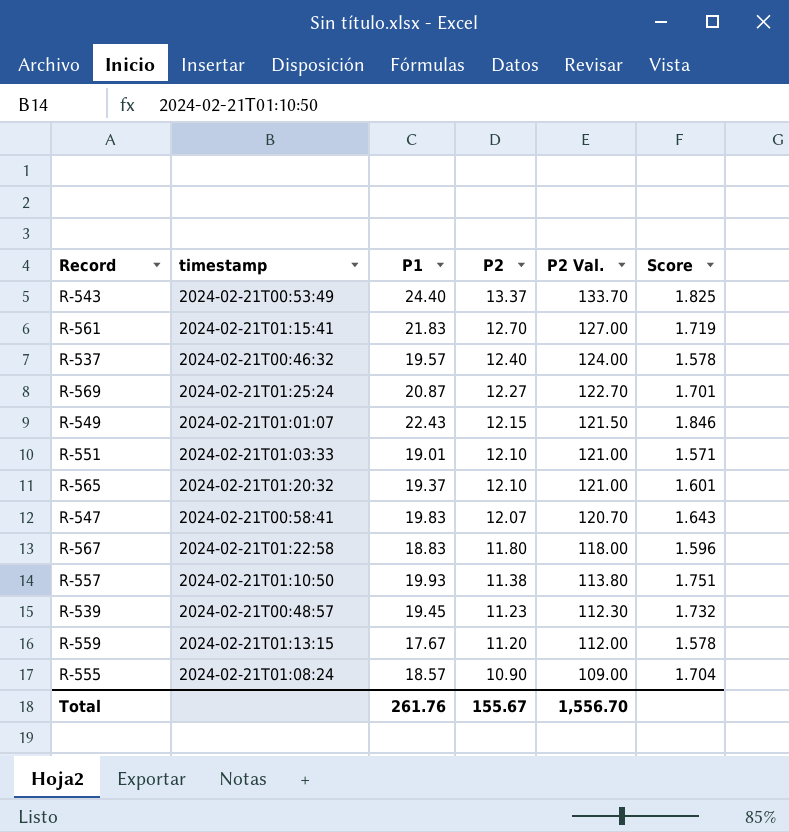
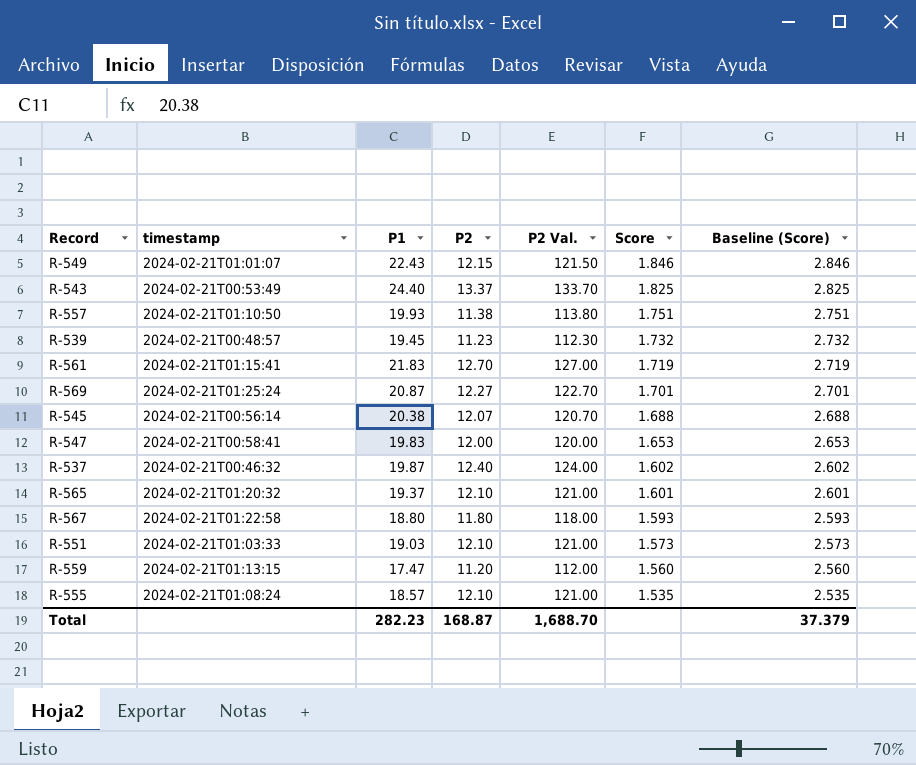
row order: P2 descending -> Score descending
column Baseline (Score) | formula: none -> [Score] + 1
row R-545: none -> 2024-02-21T00:56:14 | 20.38 | 12.07 | 120.70 | 1.688 | 2.688
R-547 | P2: 12.07 -> 12.00
R-547 | P2 Val.: 120.70 -> 120.00
R-547 | Score: 1.643 -> 1.653
R-537 | P1: 19.57 -> 19.87
R-537 | Score: 1.578 -> 1.602
R-567 | P1: 18.83 -> 18.80
R-567 | Score: 1.596 -> 1.593
R-551 | P1: 19.01 -> 19.03
R-551 | Score: 1.571 -> 1.573
R-559 | P1: 17.67 -> 17.47
R-559 | Score: 1.578 -> 1.560
R-555 | P2: 10.90 -> 12.10
R-555 | P2 Val.: 109.00 -> 121.00
R-555 | Score: 1.704 -> 1.535
Total | P1: 261.76 -> 282.23
Total | P2: 155.67 -> 168.87
Total | P2 Val.: 1,556.70 -> 1,688.70

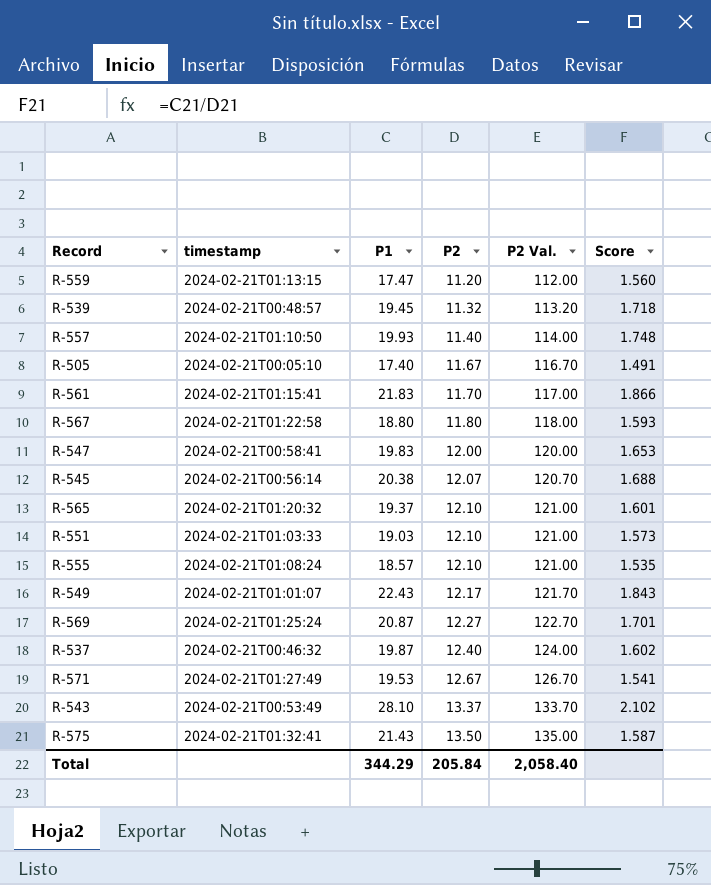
row order: Score descending -> P2 ascending
column Baseline (Score) | formula: [Score] + 1 -> none
R-539 | P2: 11.23 -> 11.32
R-539 | P2 Val.: 112.30 -> 113.20
R-539 | Score: 1.732 -> 1.718
R-557 | P2: 11.38 -> 11.40
R-557 | P2 Val.: 113.80 -> 114.00
R-557 | Score: 1.751 -> 1.748
row R-505: none -> 2024-02-21T00:05:10 | 17.40 | 11.67 | 116.70 | 1.491
R-561 | P2: 12.70 -> 11.70
R-561 | P2 Val.: 127.00 -> 117.00
R-561 | Score: 1.719 -> 1.866
R-549 | P2: 12.15 -> 12.17
R-549 | P2 Val.: 121.50 -> 121.70
R-549 | Score: 1.846 -> 1.843
row R-571: none -> 2024-02-21T01:27:49 | 19.53 | 12.67 | 126.70 | 1.541
R-543 | P1: 24.40 -> 28.10
R-543 | Score: 1.825 -> 2.102
row R-575: none -> 2024-02-21T01:32:41 | 21.43 | 13.50 | 135.00 | 1.587
Total | P1: 282.23 -> 344.29
Total | P2: 168.87 -> 205.84
Total | P2 Val.: 1,688.70 -> 2,058.40

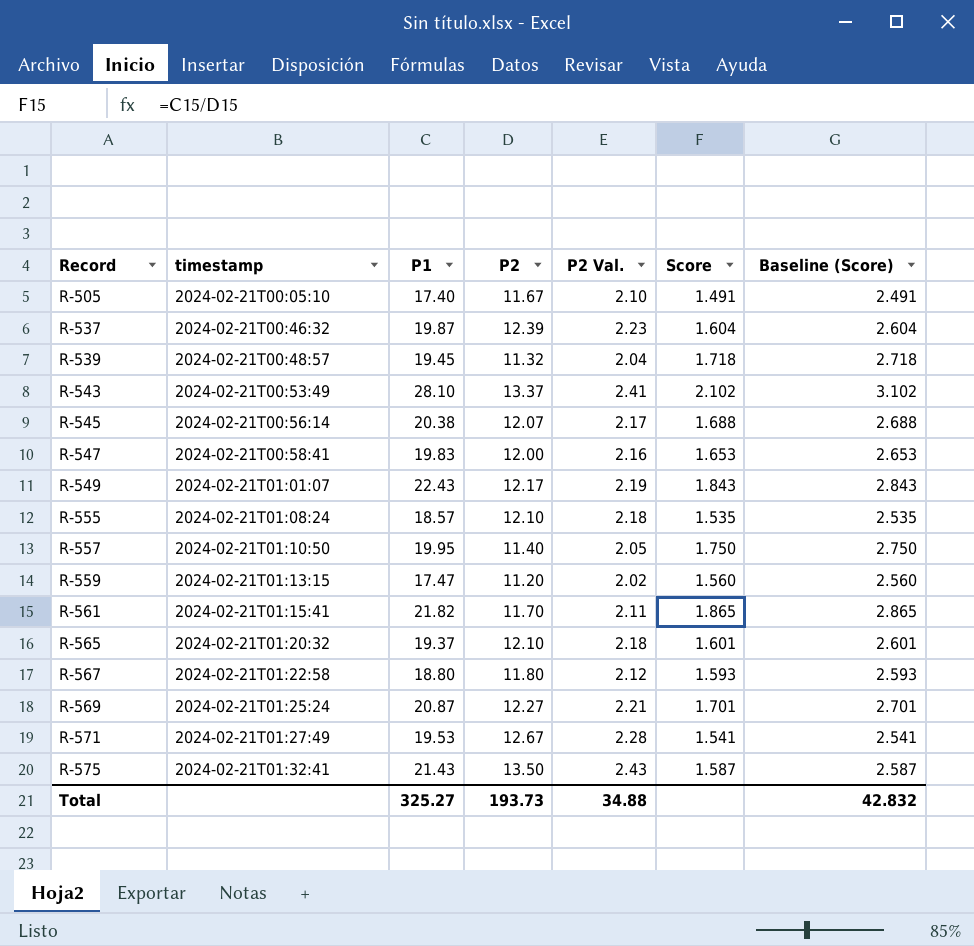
row order: P2 ascending -> Record ascending
column P2 Val. | formula: [P2] * 10 -> [P2] * 0.18
column Baseline (Score) | formula: none -> [Score] + 1
row R-551: 2024-02-21T01:03:33 | 19.03 | 12.10 | 121.00 | 1.573 -> none
R-537 | P2: 12.40 -> 12.39
R-537 | Score: 1.602 -> 1.604
R-557 | P1: 19.93 -> 19.95
R-557 | Score: 1.748 -> 1.750
R-561 | P1: 21.83 -> 21.82
R-561 | Score: 1.866 -> 1.865
Total | P1: 344.29 -> 325.27
Total | P2: 205.84 -> 193.73
Total | P2 Val.: 2,058.40 -> 34.88

